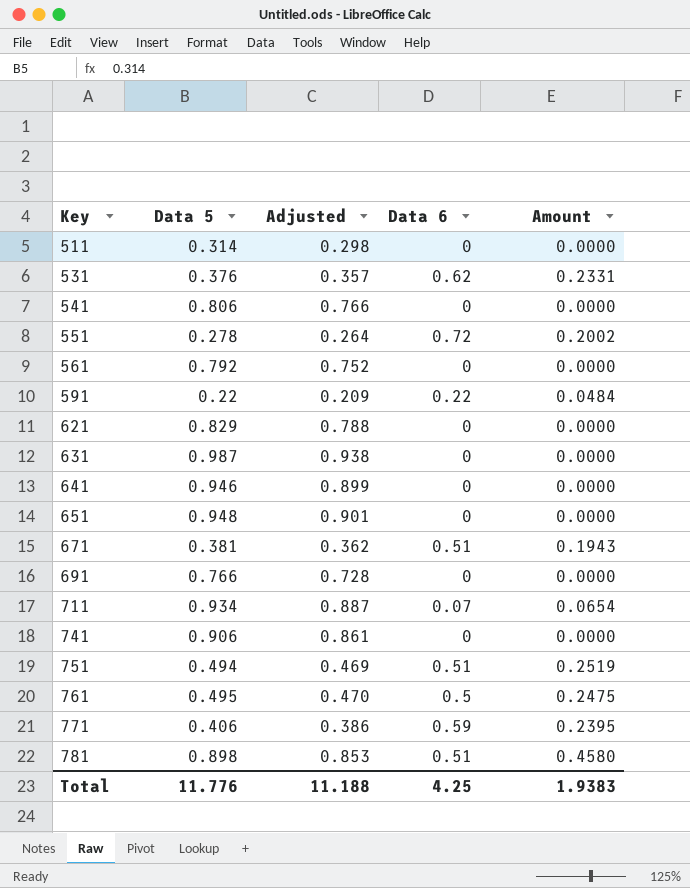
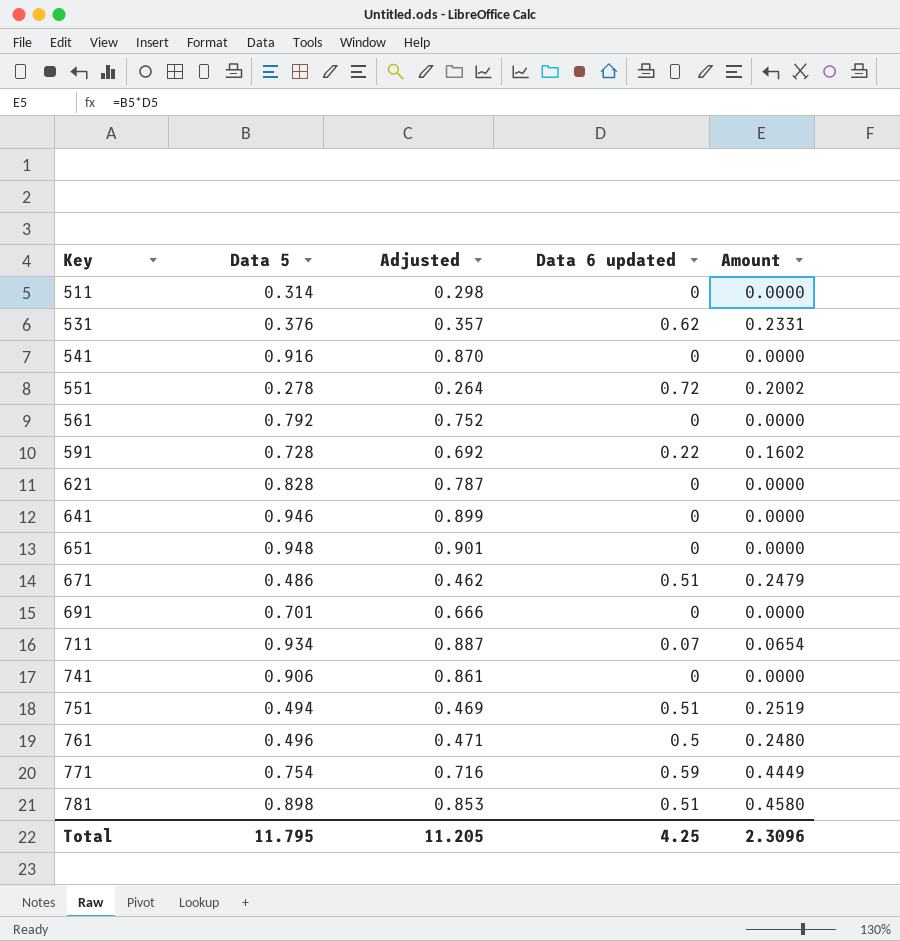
column name: Data 6 -> Data 6 updated
row 631: 0.987 | 0.938 | 0 | 0.0000 -> none
541 | Data 5: 0.806 -> 0.916
541 | Adjusted: 0.766 -> 0.870
591 | Data 5: 0.22 -> 0.728
591 | Adjusted: 0.209 -> 0.692
591 | Amount: 0.0484 -> 0.1602
621 | Data 5: 0.829 -> 0.828
621 | Adjusted: 0.788 -> 0.787
671 | Data 5: 0.381 -> 0.486
671 | Adjusted: 0.362 -> 0.462
671 | Amount: 0.1943 -> 0.2479
691 | Data 5: 0.766 -> 0.701
691 | Adjusted: 0.728 -> 0.666
761 | Data 5: 0.495 -> 0.496
761 | Adjusted: 0.470 -> 0.471
761 | Amount: 0.2475 -> 0.2480
771 | Data 5: 0.406 -> 0.754
771 | Adjusted: 0.386 -> 0.716
771 | Amount: 0.2395 -> 0.4449
Total | Data 5: 11.776 -> 11.795
Total | Adjusted: 11.188 -> 11.205
Total | Amount: 1.9383 -> 2.3096

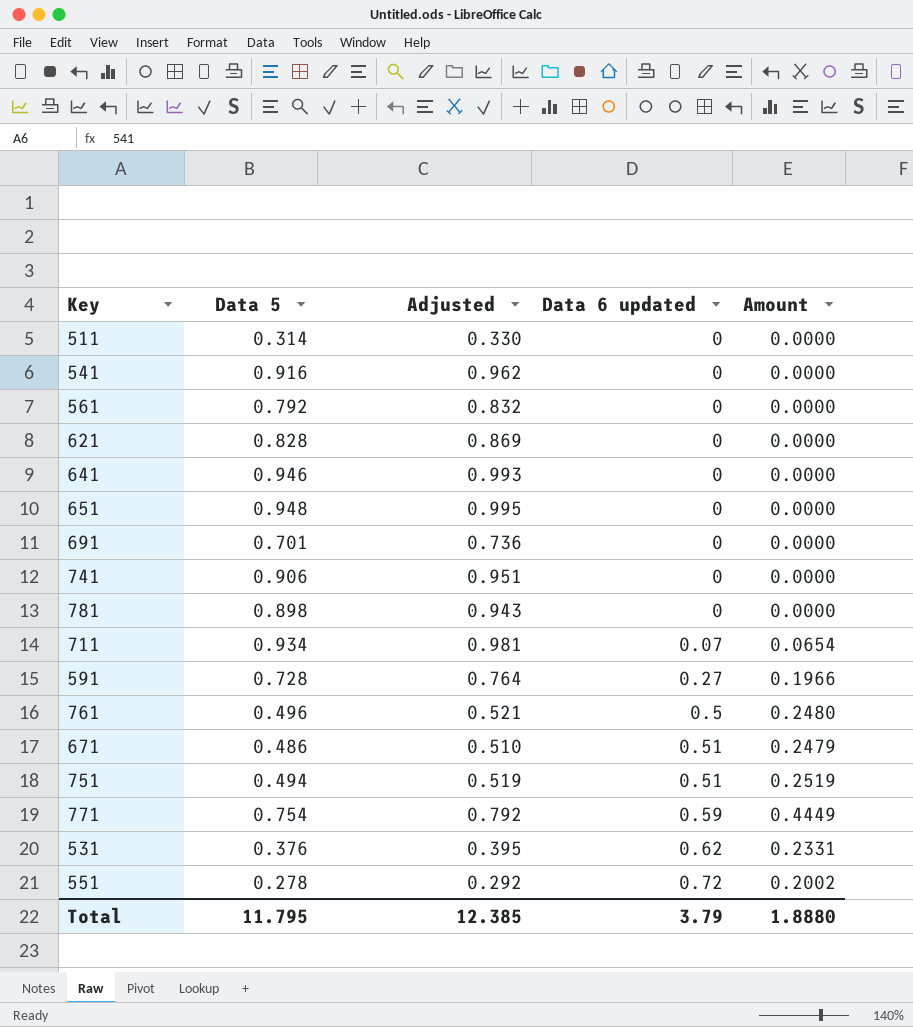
row order: Key ascending -> Data 6 updated ascending
column Adjusted | formula: [Data 5] * 0.95 -> [Data 5] * 1.05
781 | Data 6 updated: 0.51 -> 0
781 | Amount: 0.4580 -> 0.0000
591 | Data 6 updated: 0.22 -> 0.27
591 | Amount: 0.1602 -> 0.1966
Total | Adjusted: 11.205 -> 12.385
Total | Data 6 updated: 4.25 -> 3.79
Total | Amount: 2.3096 -> 1.8880

